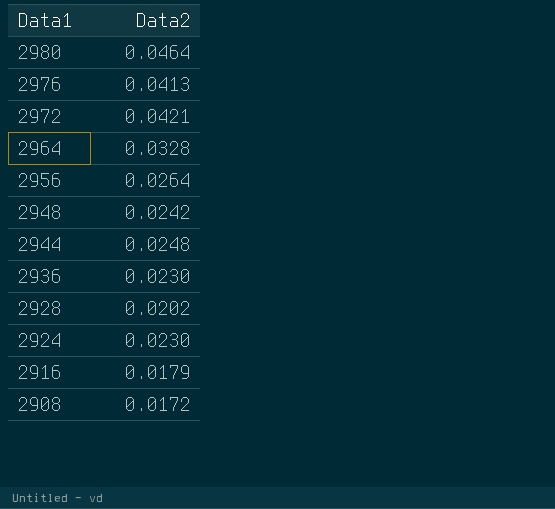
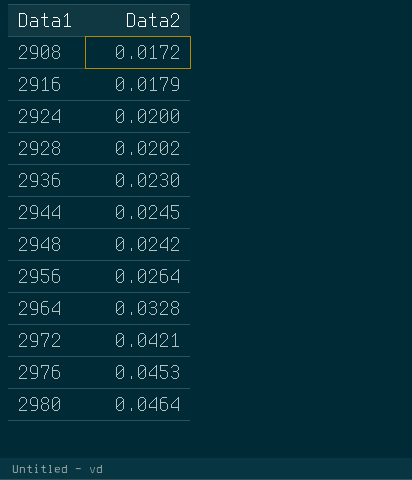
row order: Data1 descending -> Data1 ascending
2924 | Data2: 0.0230 -> 0.0200
2944 | Data2: 0.0248 -> 0.0245
2976 | Data2: 0.0413 -> 0.0453

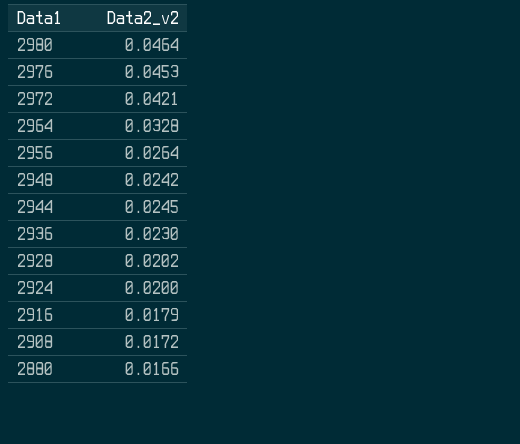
row order: Data1 ascending -> Data1 descending
column name: Data2 -> Data2_v2
row 2880: none -> 0.0166

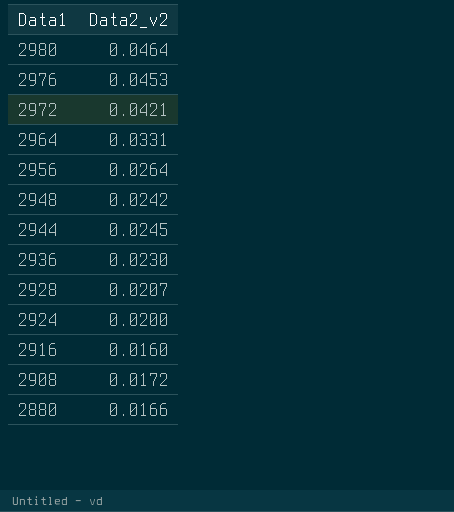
2964 | Data2_v2: 0.0328 -> 0.0331
2928 | Data2_v2: 0.0202 -> 0.0207
2916 | Data2_v2: 0.0179 -> 0.0160

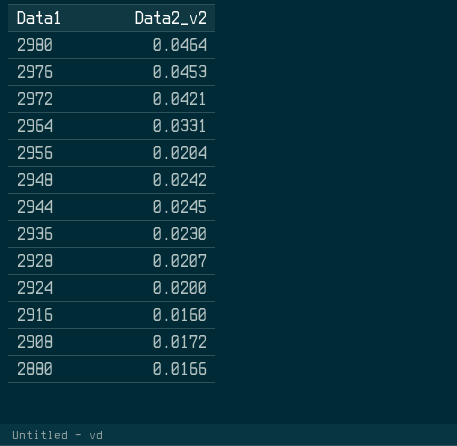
2956 | Data2_v2: 0.0264 -> 0.0204

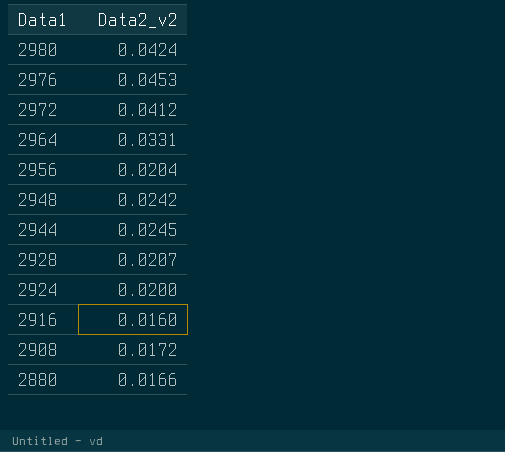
row 2936: 0.0230 -> none
2980 | Data2_v2: 0.0464 -> 0.0424
2972 | Data2_v2: 0.0421 -> 0.0412

